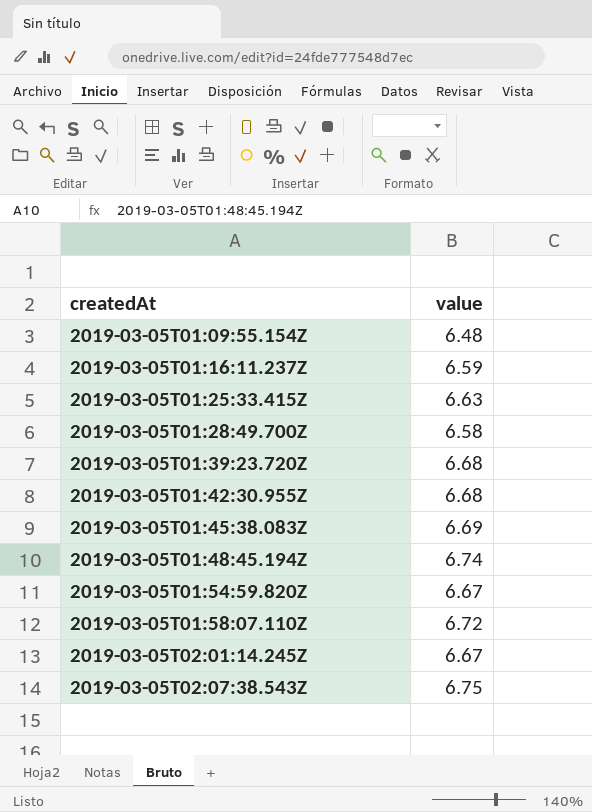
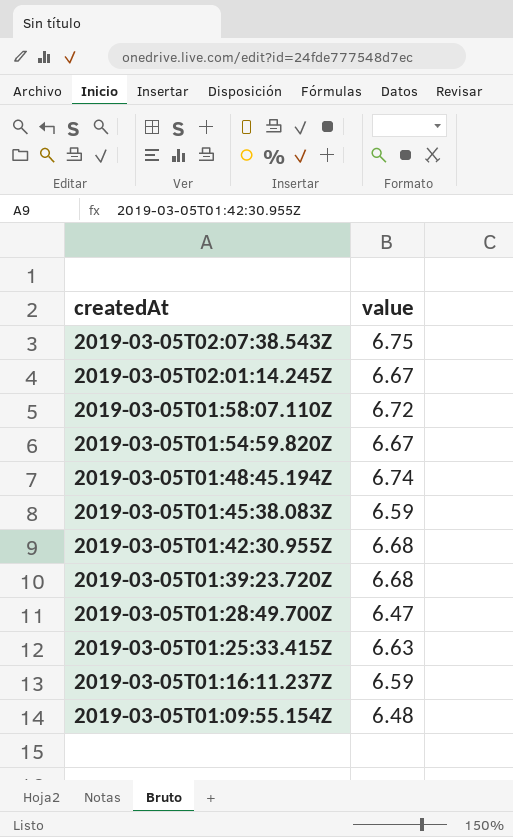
row order: createdAt ascending -> createdAt descending
2019-03-05T01:45:38.083Z | value: 6.69 -> 6.59
2019-03-05T01:28:49.700Z | value: 6.58 -> 6.47

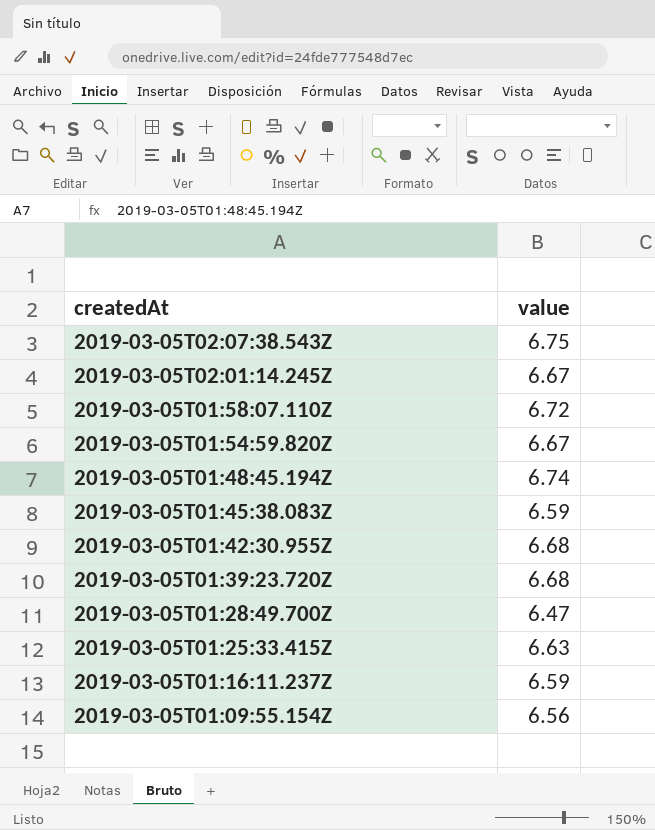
2019-03-05T01:09:55.154Z | value: 6.48 -> 6.56

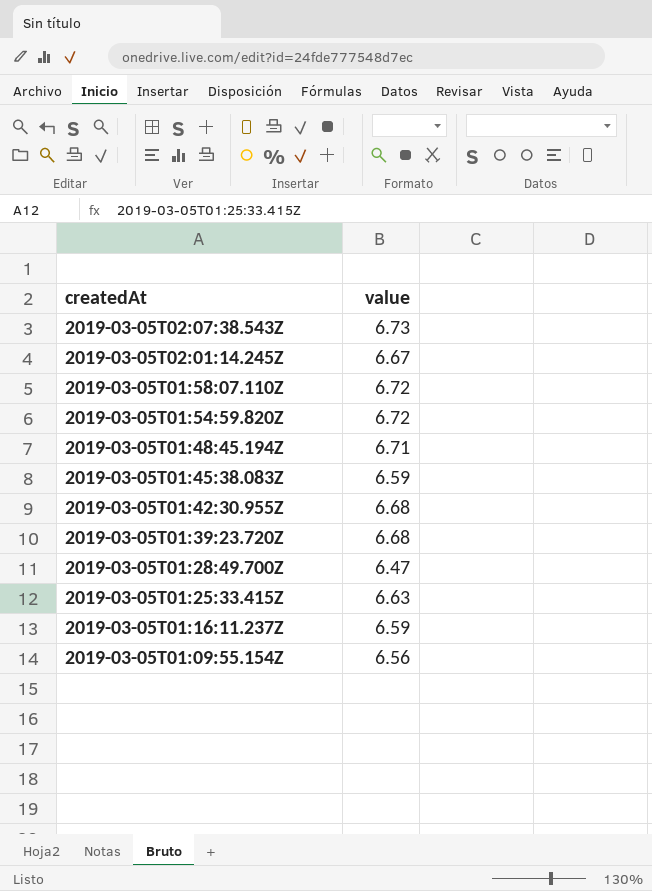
2019-03-05T02:07:38.543Z | value: 6.75 -> 6.73
2019-03-05T01:54:59.820Z | value: 6.67 -> 6.72
2019-03-05T01:48:45.194Z | value: 6.74 -> 6.71

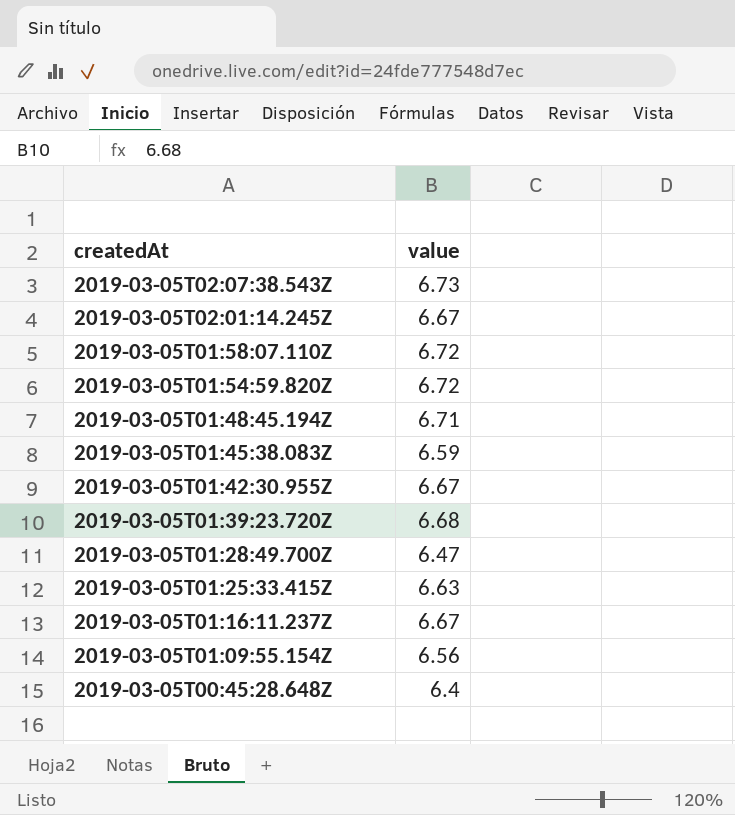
2019-03-05T01:42:30.955Z | value: 6.68 -> 6.67
2019-03-05T01:16:11.237Z | value: 6.59 -> 6.67
row 2019-03-05T00:45:28.648Z: none -> 6.4

